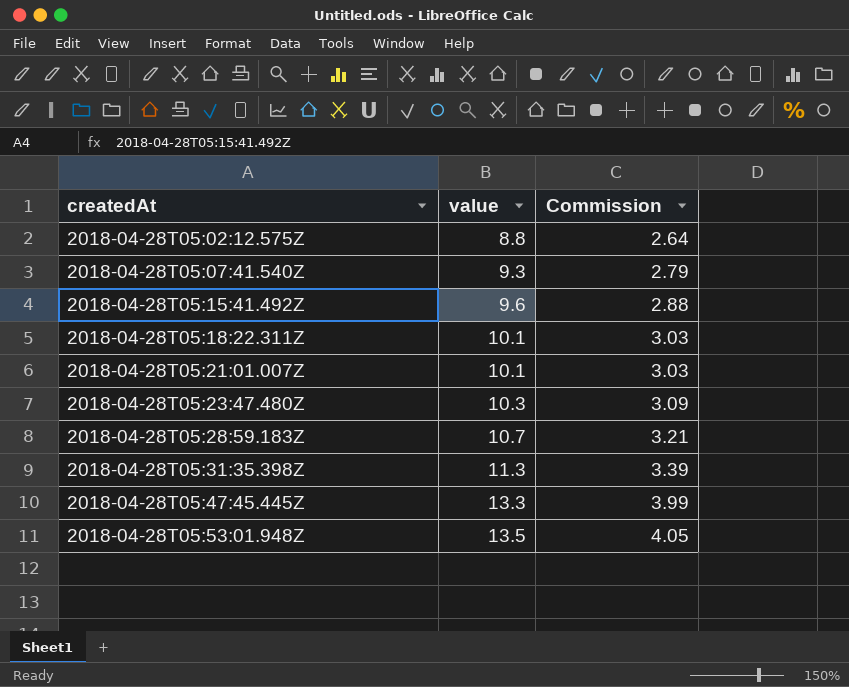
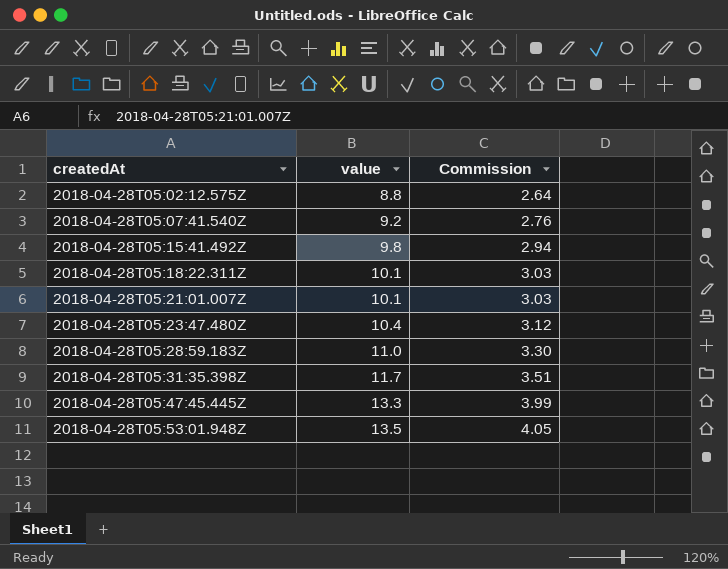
2018-04-28T05:07:41.540Z | value: 9.3 -> 9.2
2018-04-28T05:07:41.540Z | Commission: 2.79 -> 2.76
2018-04-28T05:15:41.492Z | value: 9.6 -> 9.8
2018-04-28T05:15:41.492Z | Commission: 2.88 -> 2.94
2018-04-28T05:23:47.480Z | value: 10.3 -> 10.4
2018-04-28T05:23:47.480Z | Commission: 3.09 -> 3.12
2018-04-28T05:28:59.183Z | value: 10.7 -> 11.0
2018-04-28T05:28:59.183Z | Commission: 3.21 -> 3.30
2018-04-28T05:31:35.398Z | value: 11.3 -> 11.7
2018-04-28T05:31:35.398Z | Commission: 3.39 -> 3.51

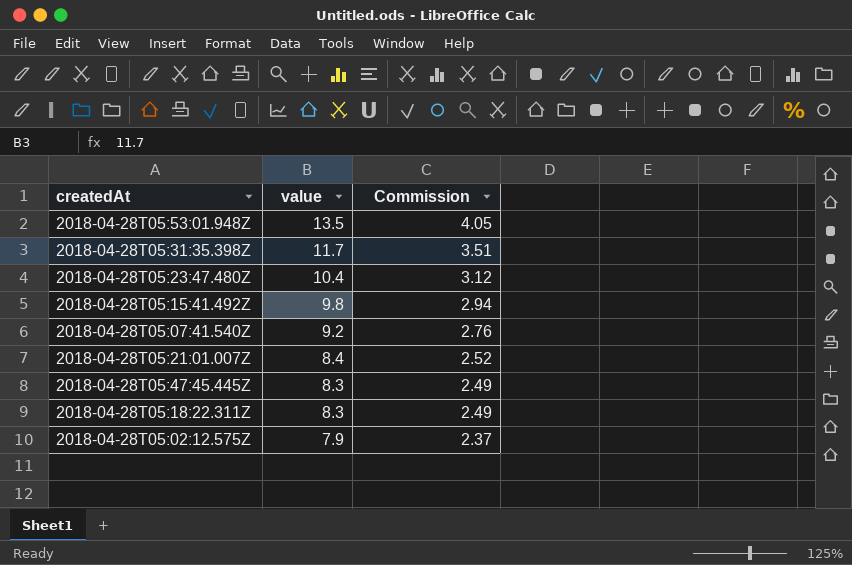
row order: createdAt ascending -> value descending
row 2018-04-28T05:28:59.183Z: 11.0 | 3.30 -> none
2018-04-28T05:21:01.007Z | value: 10.1 -> 8.4
2018-04-28T05:21:01.007Z | Commission: 3.03 -> 2.52
2018-04-28T05:47:45.445Z | value: 13.3 -> 8.3
2018-04-28T05:47:45.445Z | Commission: 3.99 -> 2.49
2018-04-28T05:18:22.311Z | value: 10.1 -> 8.3
2018-04-28T05:18:22.311Z | Commission: 3.03 -> 2.49
2018-04-28T05:02:12.575Z | value: 8.8 -> 7.9
2018-04-28T05:02:12.575Z | Commission: 2.64 -> 2.37

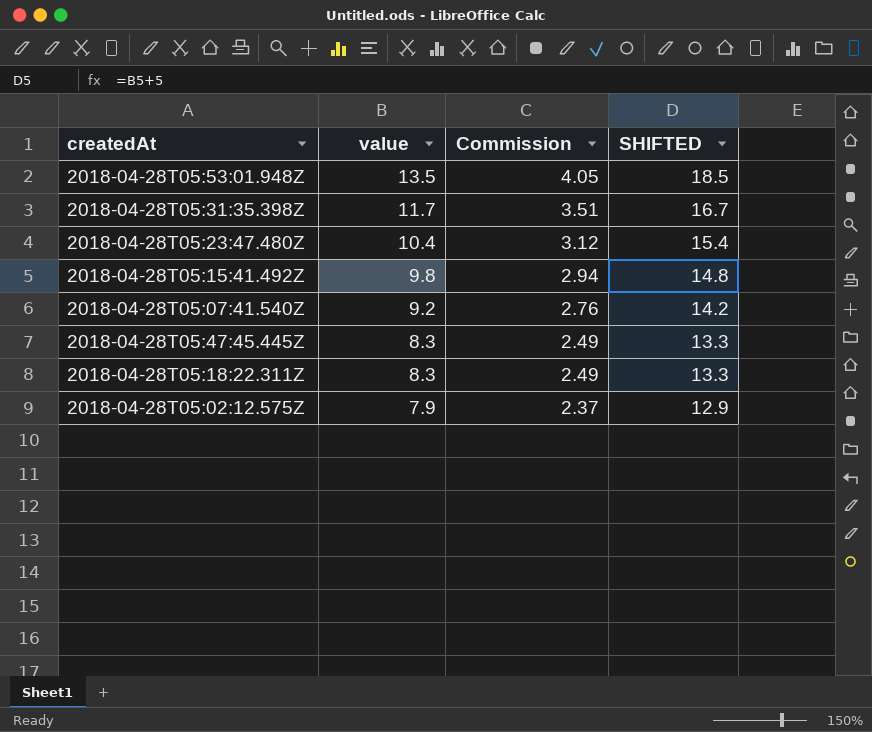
column SHIFTED | formula: none -> [value] + 5
row 2018-04-28T05:21:01.007Z: 8.4 | 2.52 -> none

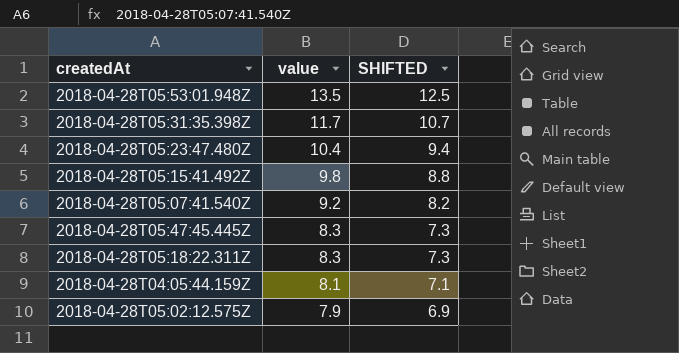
column Commission | formula: [value] * 0.3 -> none
column SHIFTED | formula: [value] + 5 -> [value] - 1
row 2018-04-28T04:05:44.159Z: none -> 8.1 | 7.1

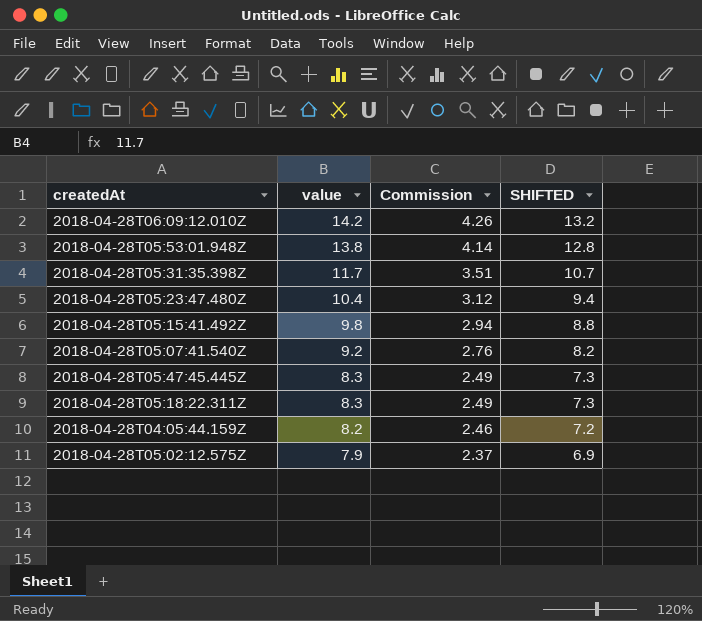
column Commission | formula: none -> [value] * 0.3
row 2018-04-28T06:09:12.010Z: none -> 14.2 | 4.26 | 13.2
2018-04-28T05:53:01.948Z | value: 13.5 -> 13.8
2018-04-28T05:53:01.948Z | SHIFTED: 12.5 -> 12.8
2018-04-28T04:05:44.159Z | value: 8.1 -> 8.2
2018-04-28T04:05:44.159Z | SHIFTED: 7.1 -> 7.2

